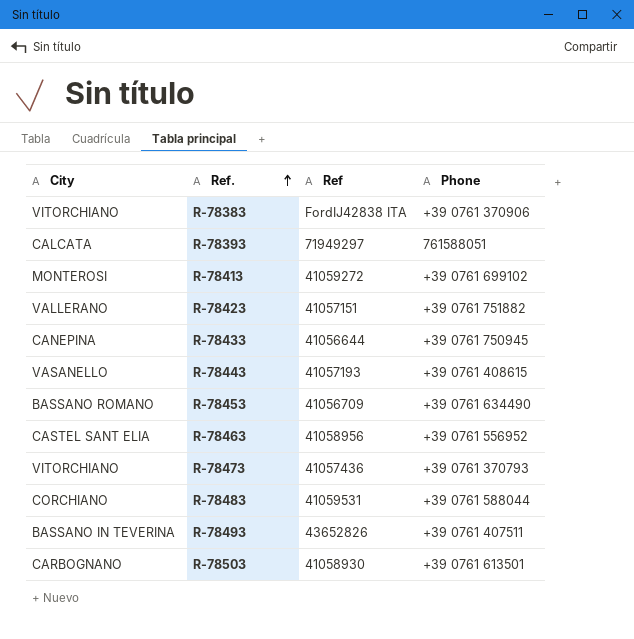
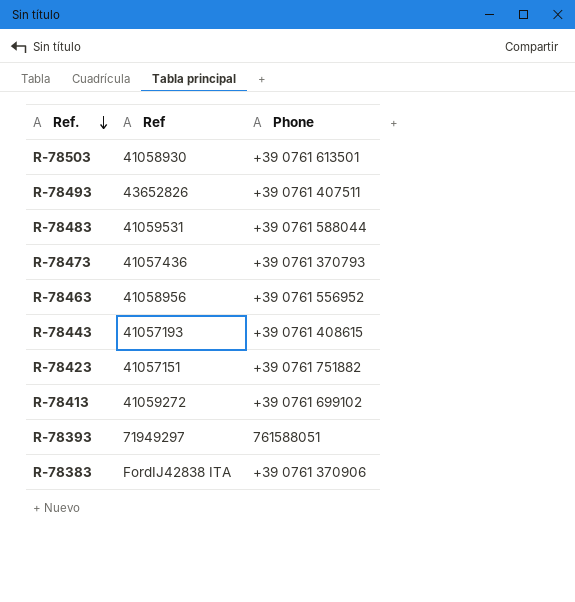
row order: Ref. ascending -> Ref. descending
column City | position: 1 -> none
row R-78433: CANEPINA | 41056644 | +39 0761 750945 -> none
row R-78453: BASSANO ROMANO | 41056709 | +39 0761 634490 -> none

